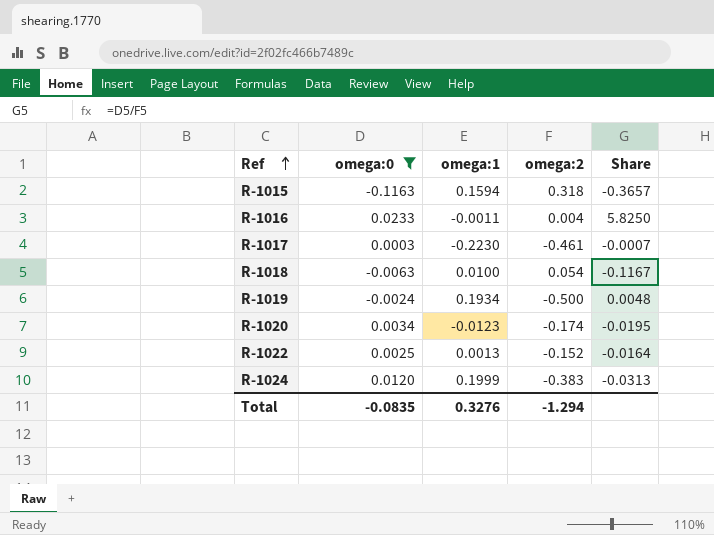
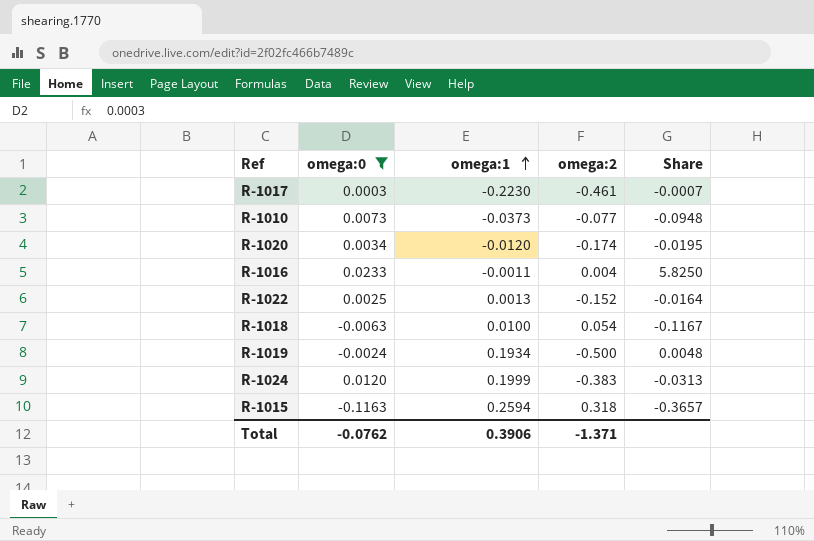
row order: Ref ascending -> omega:1 ascending
row R-1010: none -> 0.0073 | -0.0373 | -0.077 | -0.0948
R-1020 | omega:1: -0.0123 -> -0.0120
R-1015 | omega:1: 0.1594 -> 0.2594
Total | omega:0: -0.0835 -> -0.0762
Total | omega:1: 0.3276 -> 0.3906
Total | omega:2: -1.294 -> -1.371

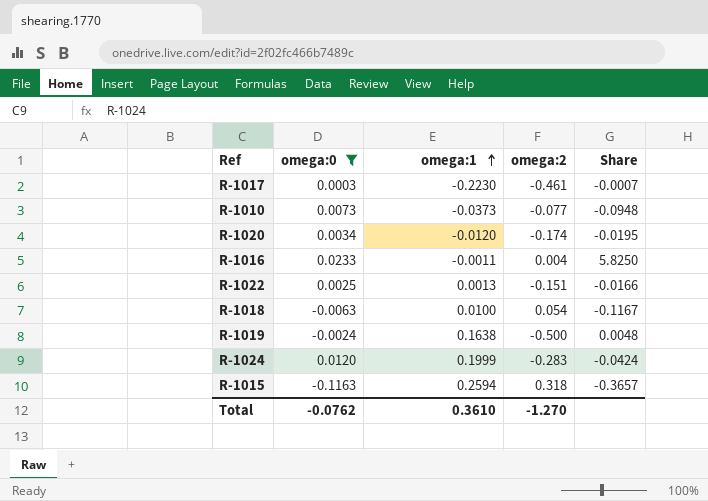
R-1022 | omega:2: -0.152 -> -0.151
R-1022 | Share: -0.0164 -> -0.0166
R-1019 | omega:1: 0.1934 -> 0.1638
R-1024 | omega:2: -0.383 -> -0.283
R-1024 | Share: -0.0313 -> -0.0424
Total | omega:1: 0.3906 -> 0.3610
Total | omega:2: -1.371 -> -1.270

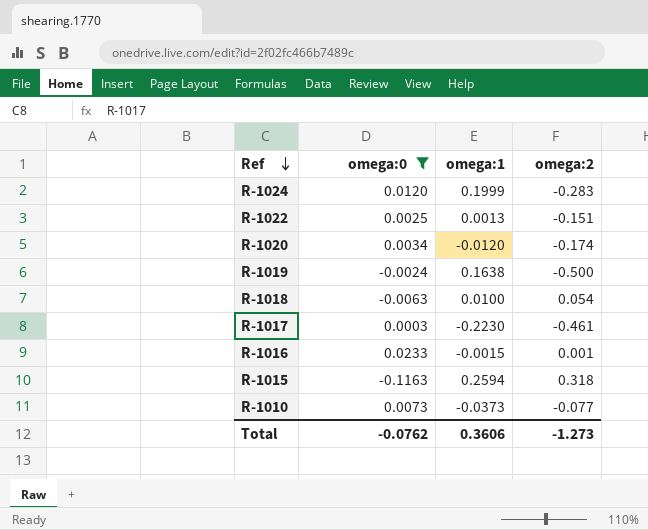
row order: omega:1 ascending -> Ref descending
column Share | formula: [omega:0] / [omega:2] -> none
R-1016 | omega:1: -0.0011 -> -0.0015
R-1016 | omega:2: 0.004 -> 0.001
Total | omega:1: 0.3610 -> 0.3606
Total | omega:2: -1.270 -> -1.273

